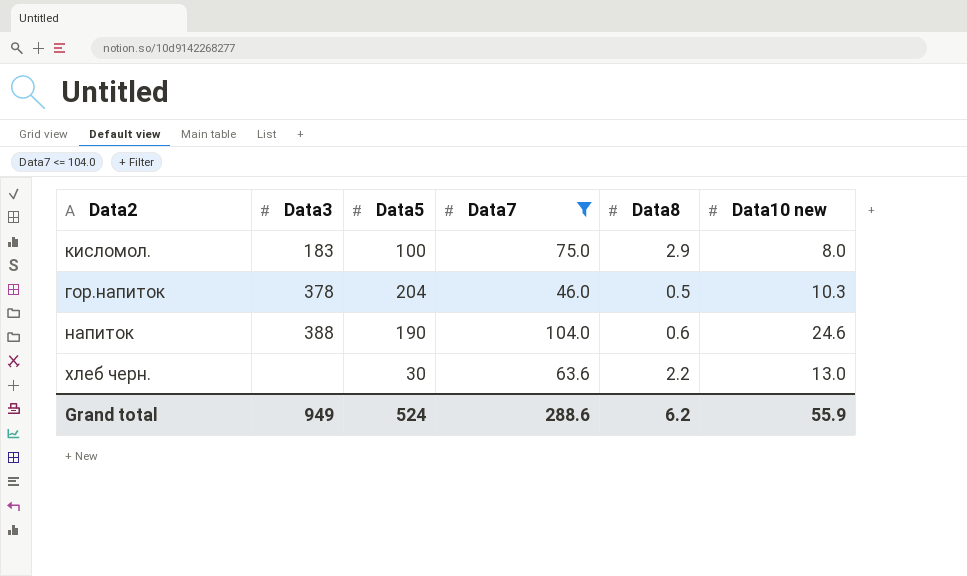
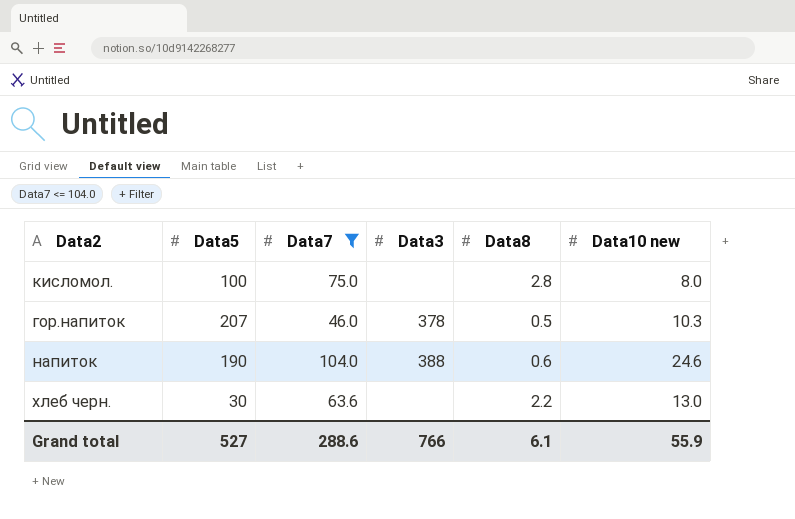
column Data3 | position: 2 -> 4
кисломол. | Data3: 183 -> none
кисломол. | Data8: 2.9 -> 2.8
гор.напиток | Data5: 204 -> 207
Grand total | Data5: 524 -> 527
Grand total | Data3: 949 -> 766
Grand total | Data8: 6.2 -> 6.1

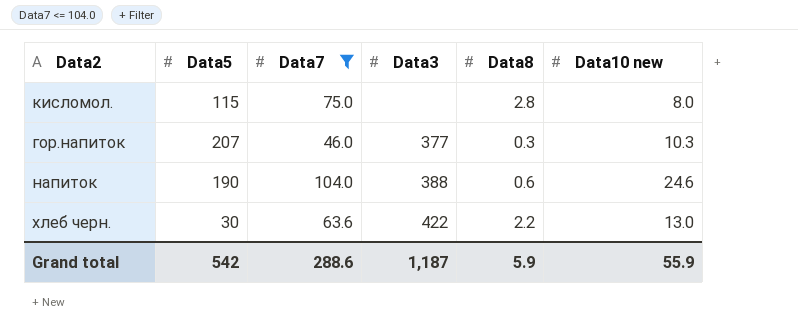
кисломол. | Data5: 100 -> 115
гор.напиток | Data3: 378 -> 377
гор.напиток | Data8: 0.5 -> 0.3
хлеб черн. | Data3: none -> 422
Grand total | Data5: 527 -> 542
Grand total | Data3: 766 -> 1,187
Grand total | Data8: 6.1 -> 5.9

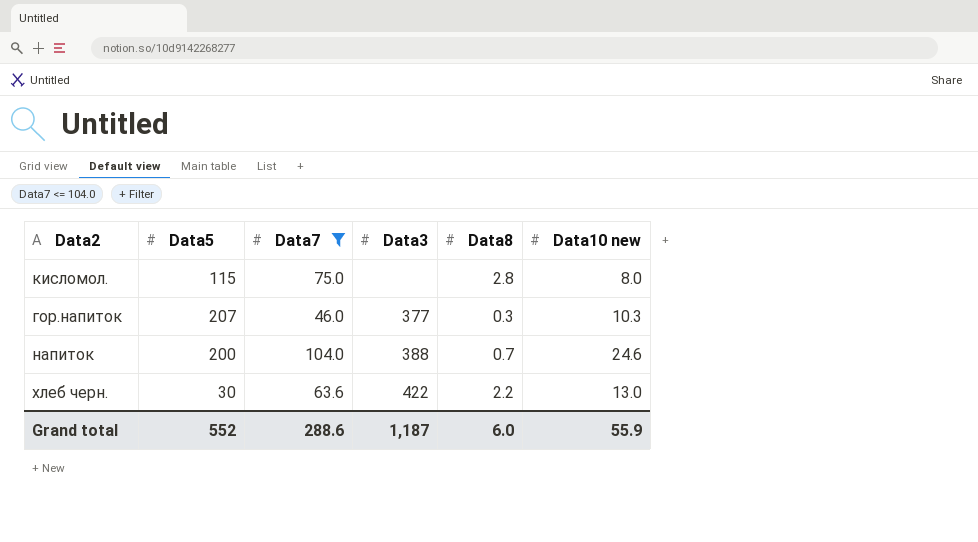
напиток | Data5: 190 -> 200
напиток | Data8: 0.6 -> 0.7
Grand total | Data5: 542 -> 552
Grand total | Data8: 5.9 -> 6.0

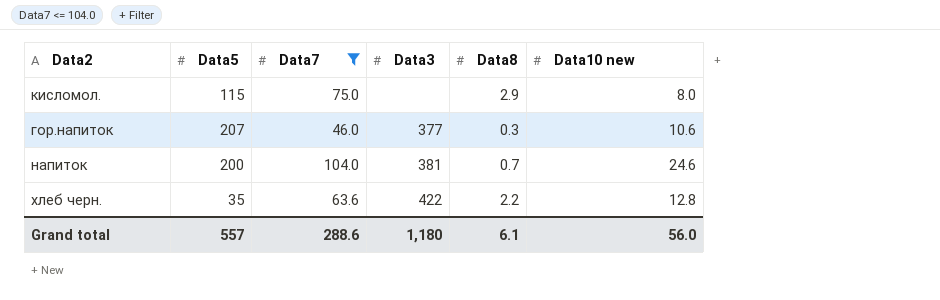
кисломол. | Data8: 2.8 -> 2.9
гор.напиток | Data10 new: 10.3 -> 10.6
напиток | Data3: 388 -> 381
хлеб черн. | Data5: 30 -> 35
хлеб черн. | Data10 new: 13.0 -> 12.8
Grand total | Data5: 552 -> 557
Grand total | Data3: 1,187 -> 1,180
Grand total | Data8: 6.0 -> 6.1
Grand total | Data10 new: 55.9 -> 56.0

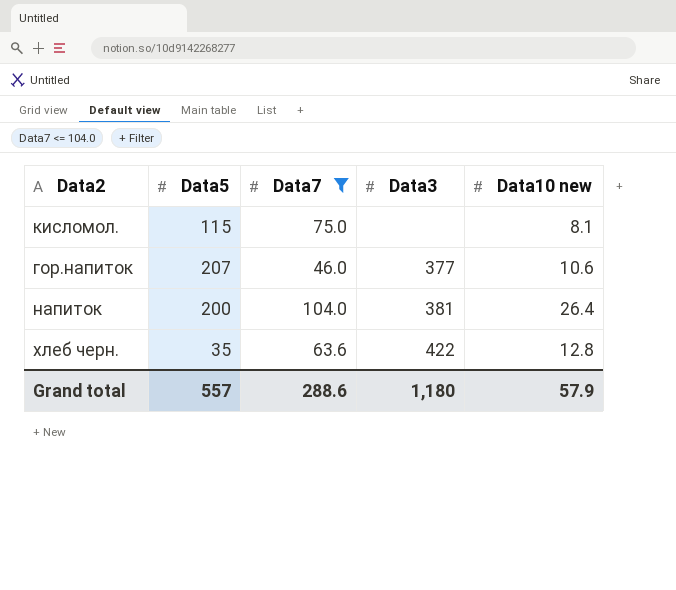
column Data8 | position: 5 -> none
кисломол. | Data10 new: 8.0 -> 8.1
напиток | Data10 new: 24.6 -> 26.4
Grand total | Data10 new: 56.0 -> 57.9

